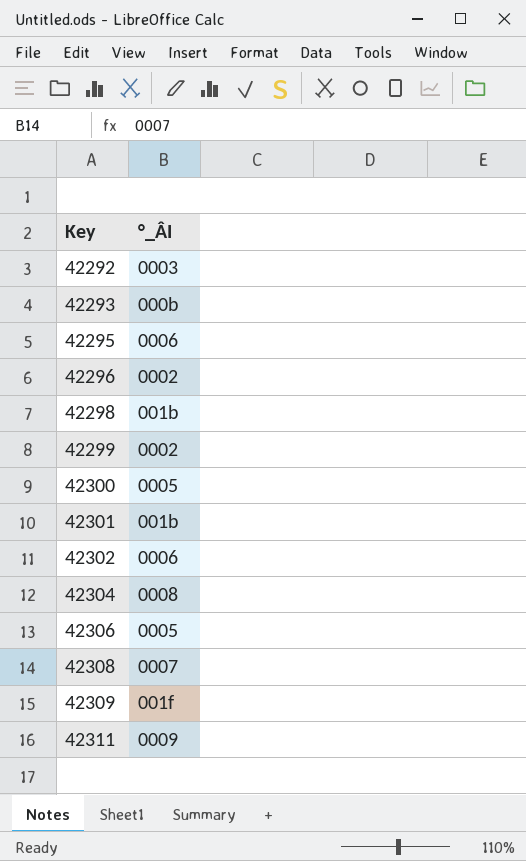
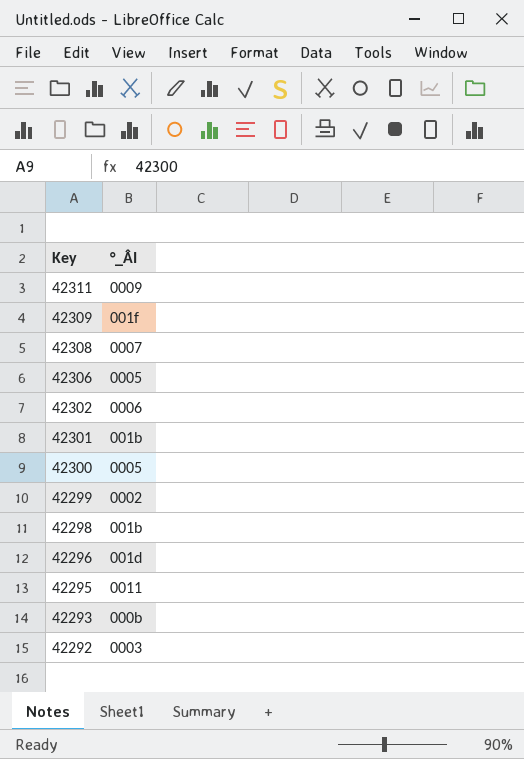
row order: Key ascending -> Key descending
row 42304: 0008 -> none
42296 | °_ÂI: 0002 -> 001d
42295 | °_ÂI: 0006 -> 0011

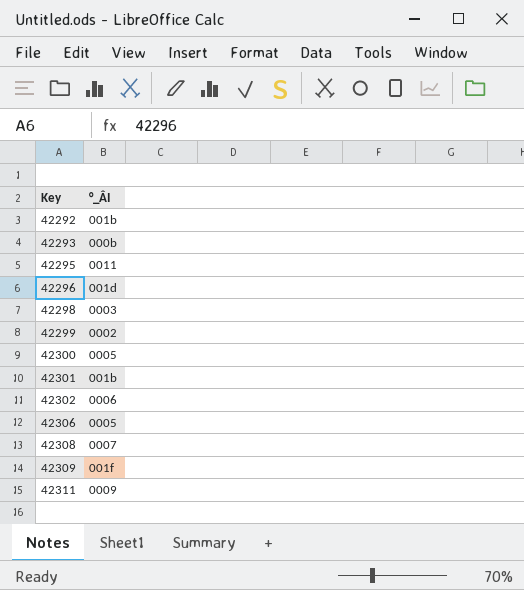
row order: Key descending -> Key ascending
42292 | °_ÂI: 0003 -> 001b
42298 | °_ÂI: 001b -> 0003

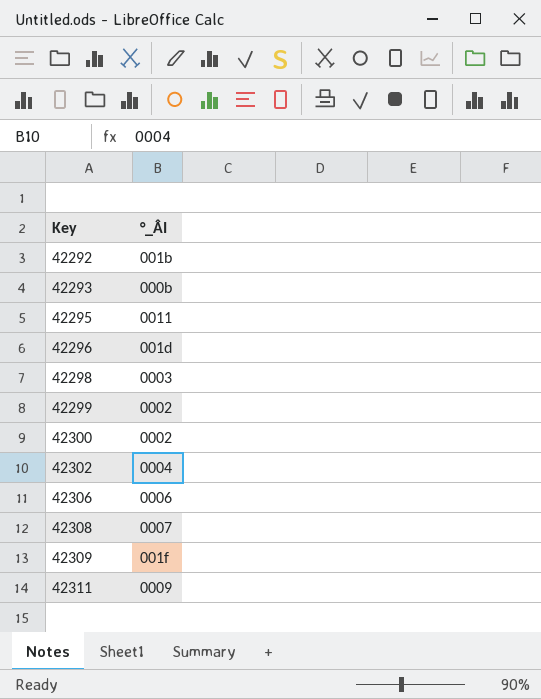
row 42301: 001b -> none
42300 | °_ÂI: 0005 -> 0002
42302 | °_ÂI: 0006 -> 0004
42306 | °_ÂI: 0005 -> 0006

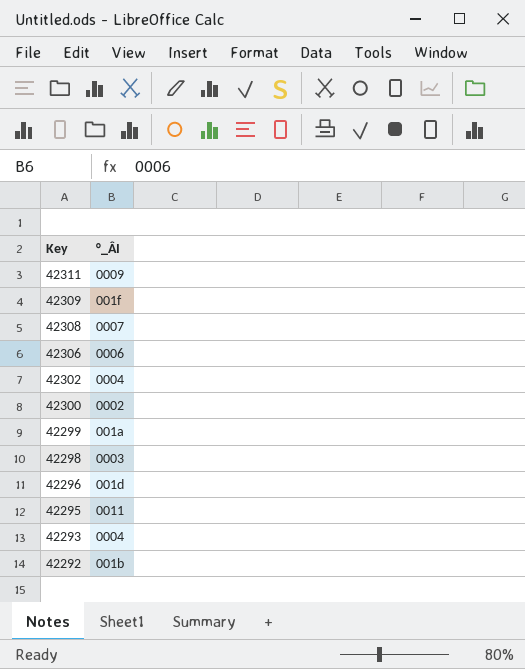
row order: Key ascending -> Key descending
42299 | °_ÂI: 0002 -> 001a
42293 | °_ÂI: 000b -> 0004

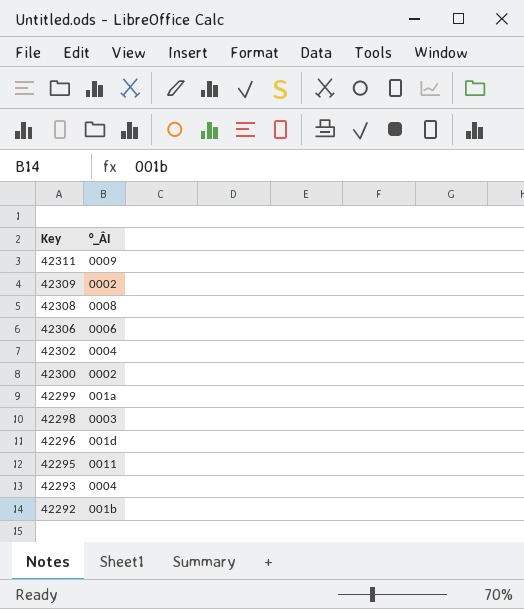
42309 | °_ÂI: 001f -> 0002
42308 | °_ÂI: 0007 -> 0008

